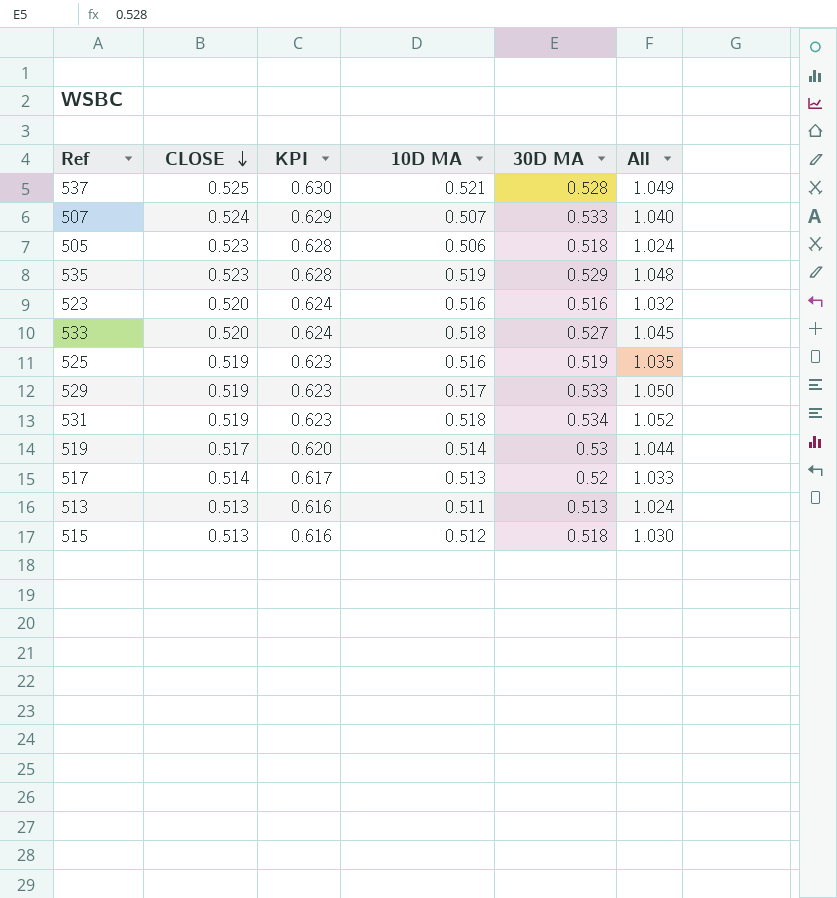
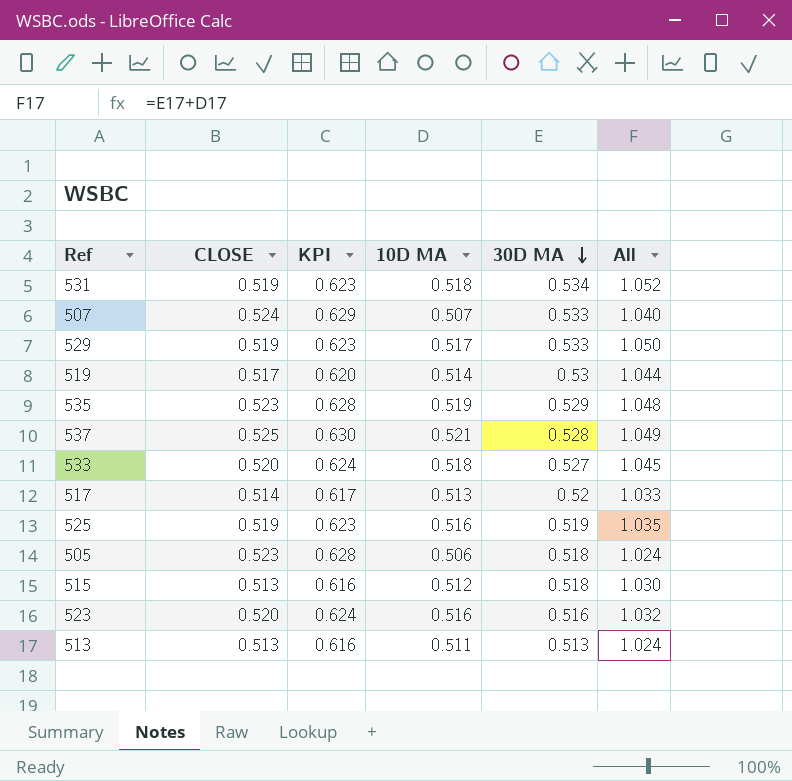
row order: CLOSE descending -> 30D MA descending

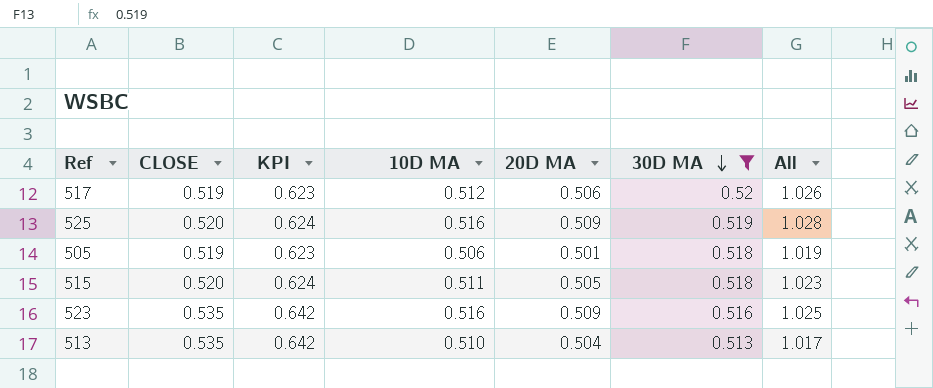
filter: none -> 30D MA <= 0.52
column 20D MA | position: none -> 5
column All | formula: [10D MA] + [30D MA] -> [20D MA] + [30D MA]
517 | CLOSE: 0.514 -> 0.519
517 | KPI: 0.617 -> 0.623
517 | 10D MA: 0.513 -> 0.512
525 | CLOSE: 0.519 -> 0.520
525 | KPI: 0.623 -> 0.624
505 | CLOSE: 0.523 -> 0.519
505 | KPI: 0.628 -> 0.623
515 | CLOSE: 0.513 -> 0.520
515 | KPI: 0.616 -> 0.624
515 | 10D MA: 0.512 -> 0.511
523 | CLOSE: 0.520 -> 0.535
523 | KPI: 0.624 -> 0.642
513 | CLOSE: 0.513 -> 0.535
513 | KPI: 0.616 -> 0.642
513 | 10D MA: 0.511 -> 0.510

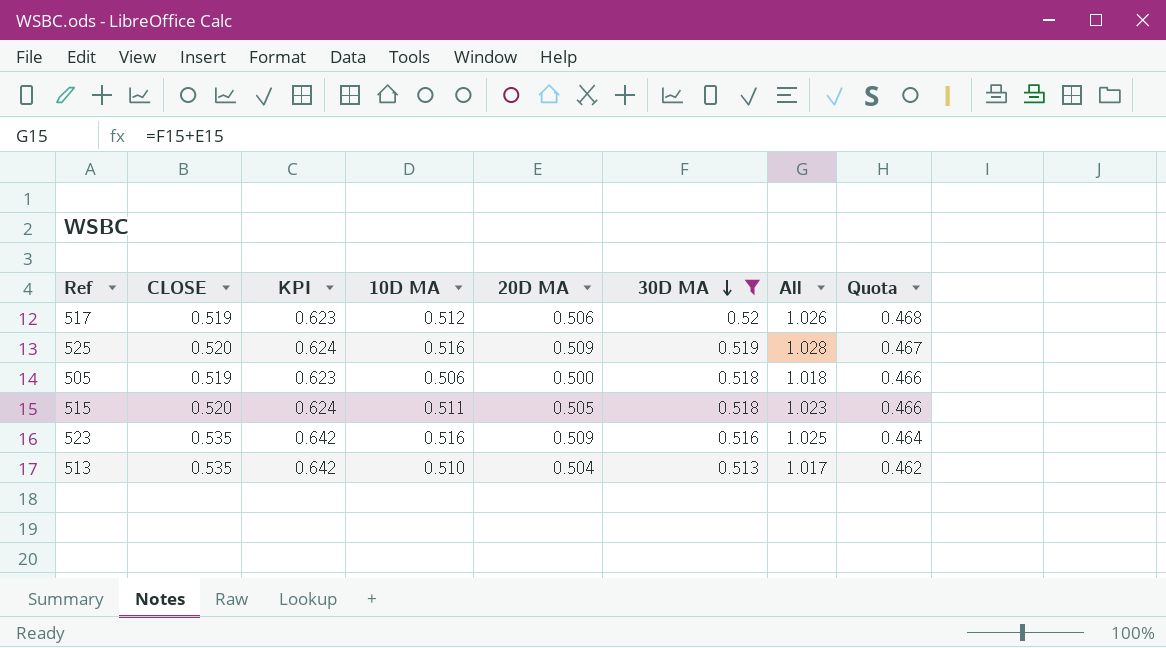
column Quota | formula: none -> [30D MA] * 0.9
505 | 20D MA: 0.501 -> 0.500
505 | All: 1.019 -> 1.018

